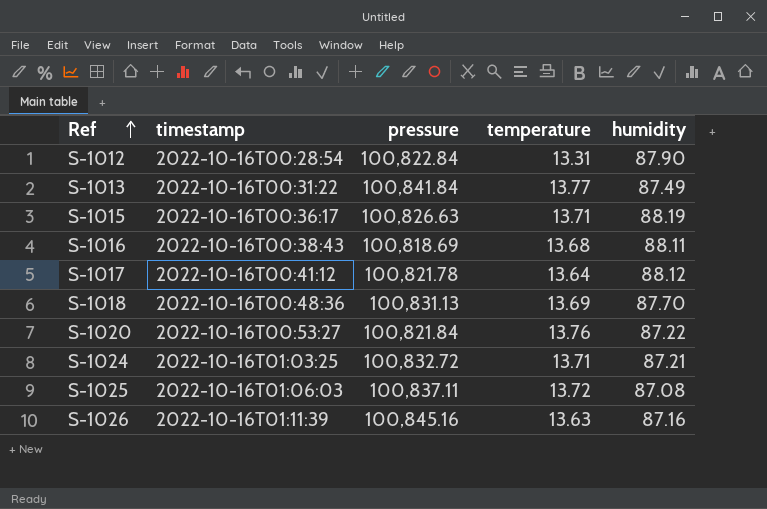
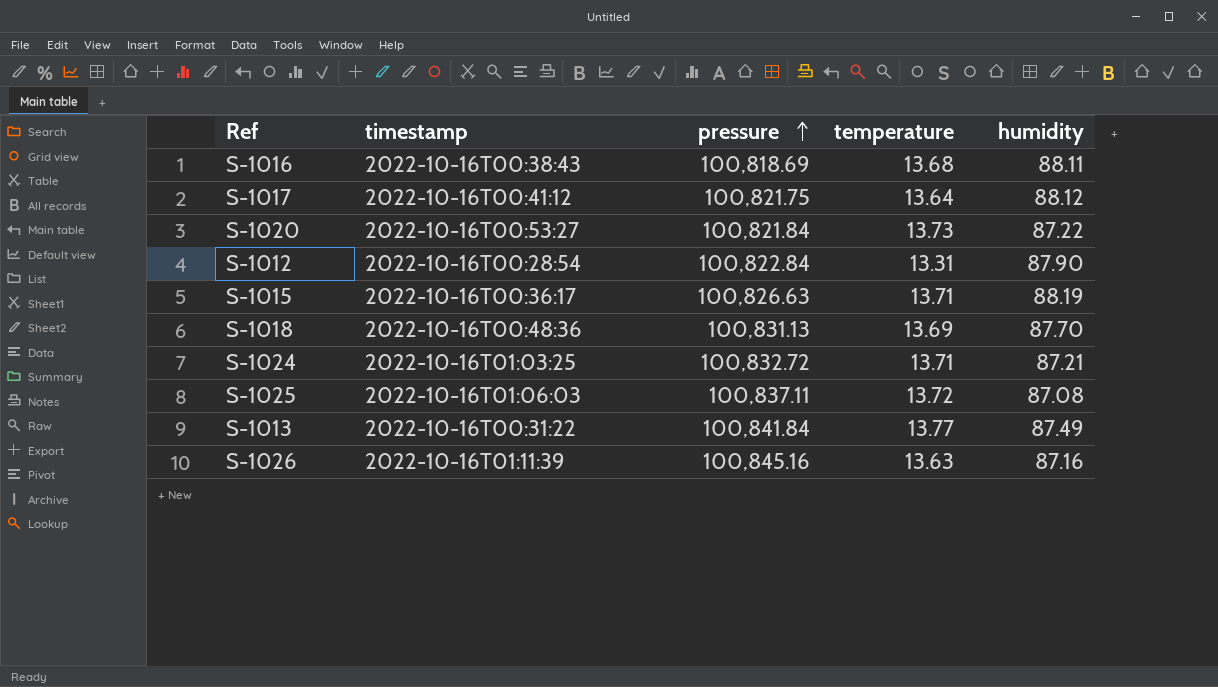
row order: Ref ascending -> pressure ascending
S-1017 | pressure: 100,821.78 -> 100,821.75
S-1020 | temperature: 13.76 -> 13.73

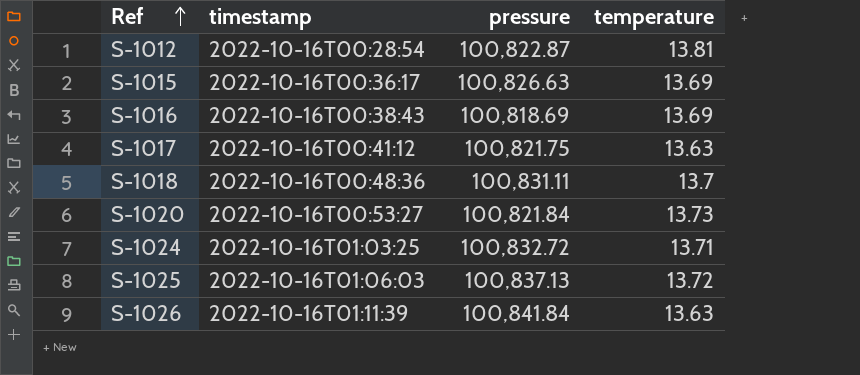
row order: pressure ascending -> Ref ascending
column humidity | position: 5 -> none
row S-1013: 2022-10-16T00:31:22 | 100,841.84 | 13.77 | 87.49 -> none
S-1012 | pressure: 100,822.84 -> 100,822.87
S-1012 | temperature: 13.31 -> 13.81
S-1015 | temperature: 13.71 -> 13.69
S-1016 | temperature: 13.68 -> 13.69
S-1017 | temperature: 13.64 -> 13.63
S-1018 | pressure: 100,831.13 -> 100,831.11
S-1018 | temperature: 13.69 -> 13.7
S-1025 | pressure: 100,837.11 -> 100,837.13
S-1026 | pressure: 100,845.16 -> 100,841.84

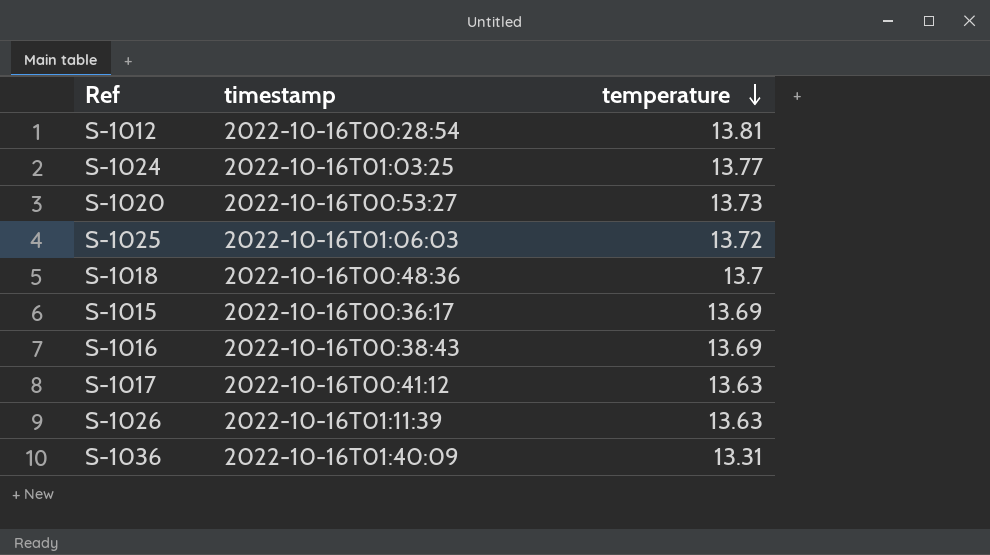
row order: Ref ascending -> temperature descending
column pressure | position: 3 -> none
S-1024 | temperature: 13.71 -> 13.77
row S-1036: none -> 2022-10-16T01:40:09 | 13.31

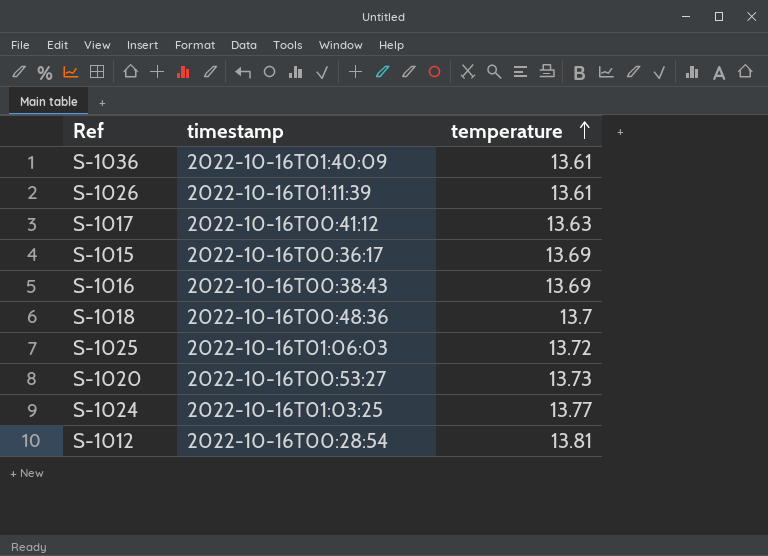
row order: temperature descending -> temperature ascending
S-1036 | temperature: 13.31 -> 13.61
S-1026 | temperature: 13.63 -> 13.61

